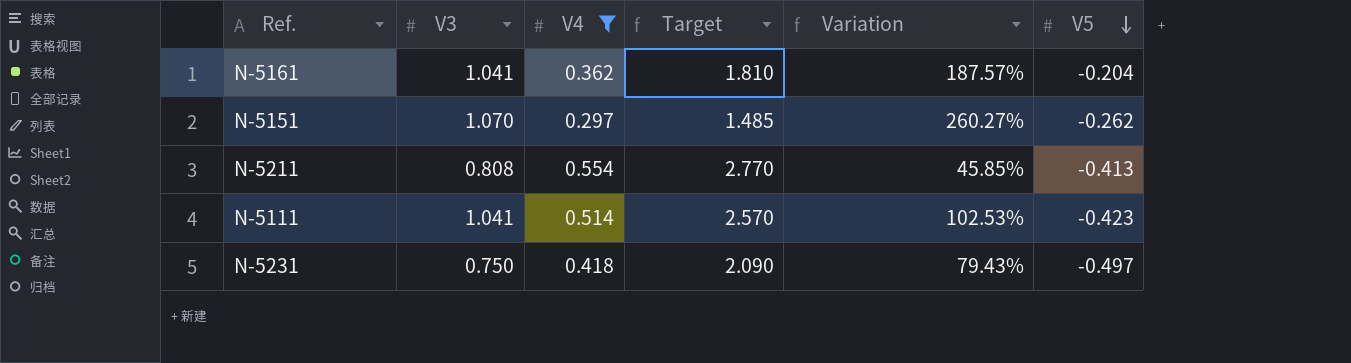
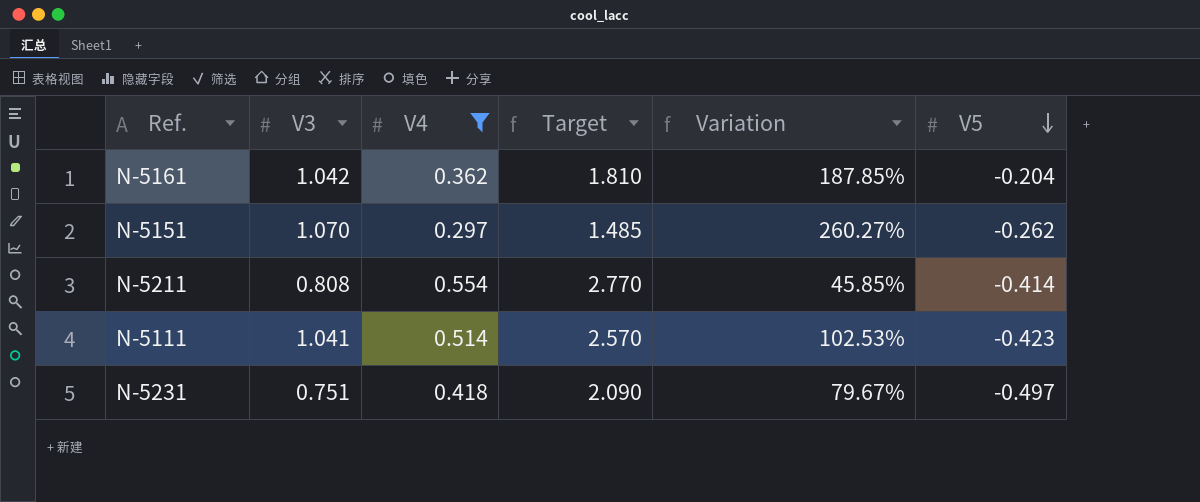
N-5161 | V3: 1.041 -> 1.042
N-5161 | Variation: 187.57% -> 187.85%
N-5211 | V5: -0.413 -> -0.414
N-5231 | V3: 0.750 -> 0.751
N-5231 | Variation: 79.43% -> 79.67%

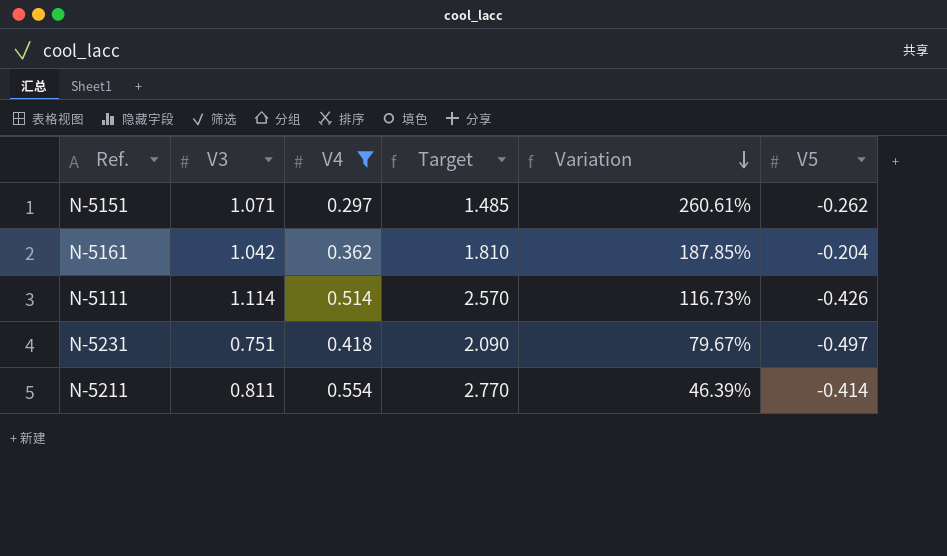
row order: V5 descending -> Variation descending
N-5151 | V3: 1.070 -> 1.071
N-5151 | Variation: 260.27% -> 260.61%
N-5111 | V3: 1.041 -> 1.114
N-5111 | Variation: 102.53% -> 116.73%
N-5111 | V5: -0.423 -> -0.426
N-5211 | V3: 0.808 -> 0.811
N-5211 | Variation: 45.85% -> 46.39%

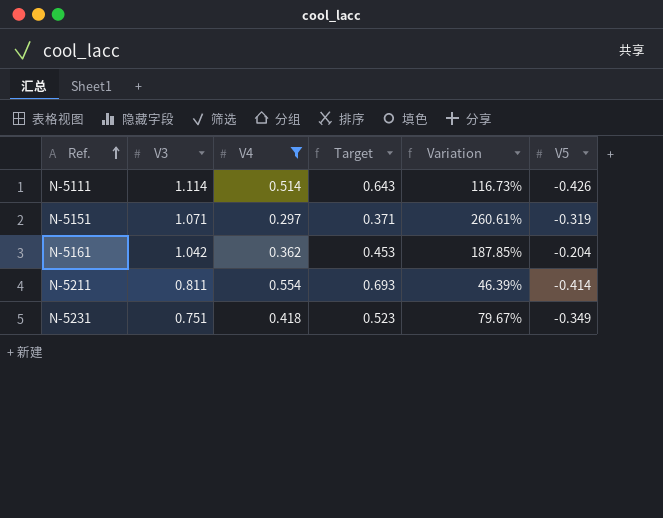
row order: Variation descending -> Ref. ascending
column Target | formula: [V4] * 5 -> [V4] * 1.25
N-5151 | V5: -0.262 -> -0.319
N-5231 | V5: -0.497 -> -0.349

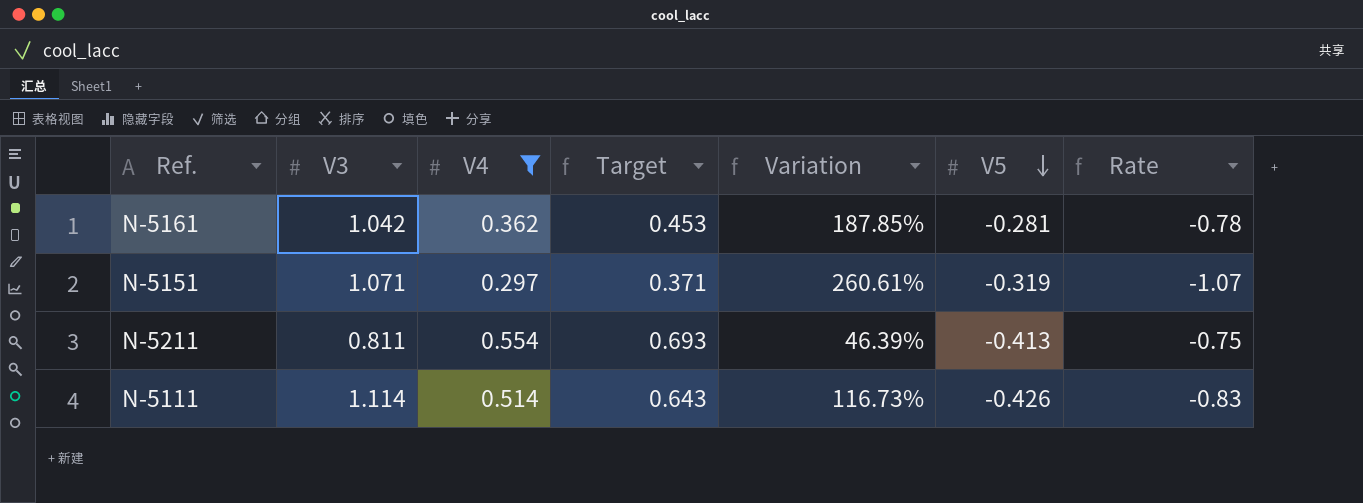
row order: Ref. ascending -> V5 descending
column Rate | formula: none -> [V5] / [V4]
row N-5231: 0.751 | 0.418 | 0.523 | 79.67% | -0.349 -> none
N-5161 | V5: -0.204 -> -0.281
N-5211 | V5: -0.414 -> -0.413

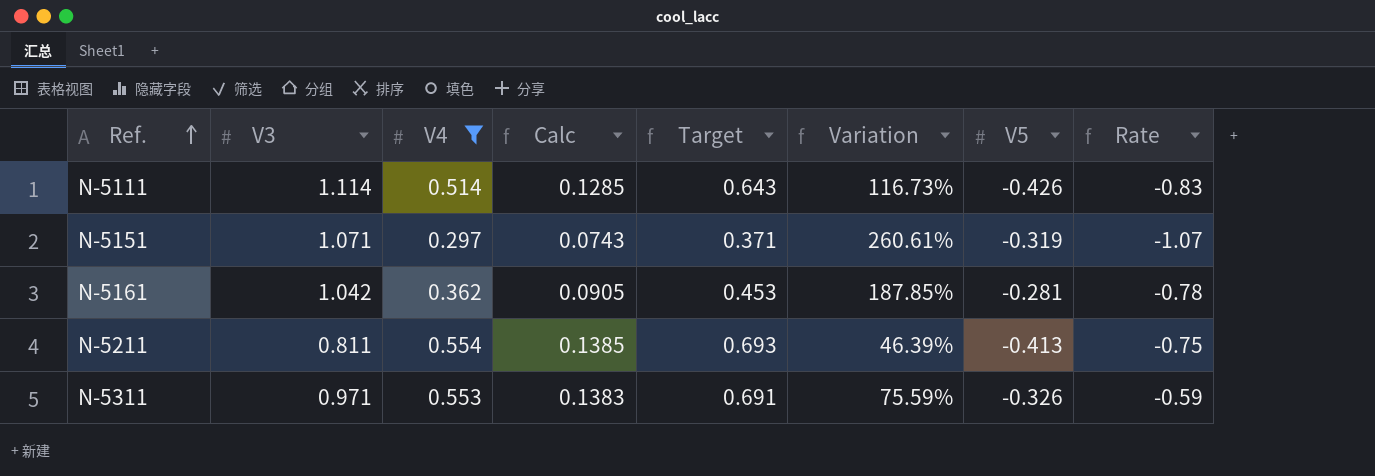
row order: V5 descending -> Ref. ascending
column Calc | formula: none -> [V4] * 0.25
row N-5311: none -> 0.971 | 0.553 | 0.1383 | 0.691 | 75.59% | -0.326 | -0.59

